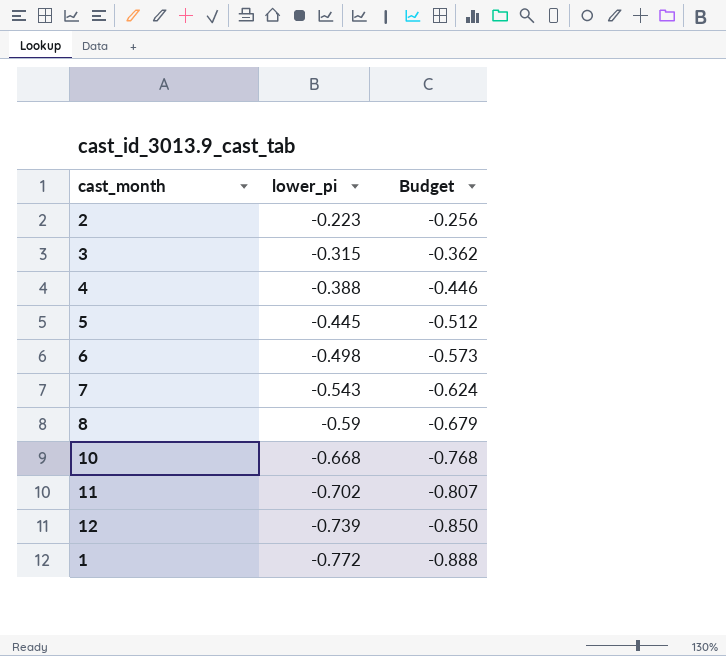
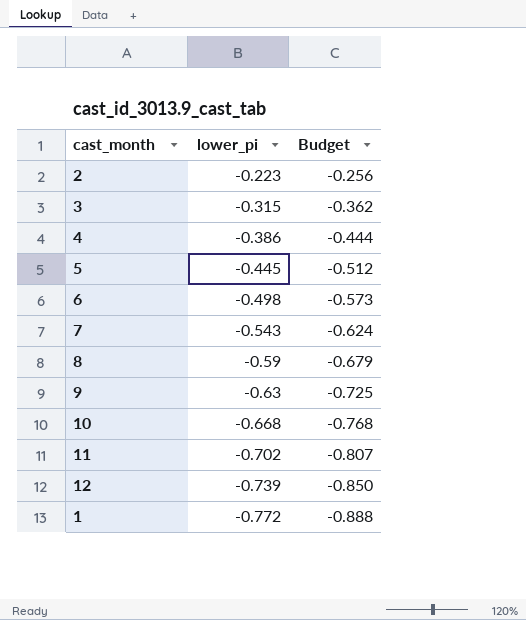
4 | lower_pi: -0.388 -> -0.386
4 | Budget: -0.446 -> -0.444
row 9: none -> -0.63 | -0.725

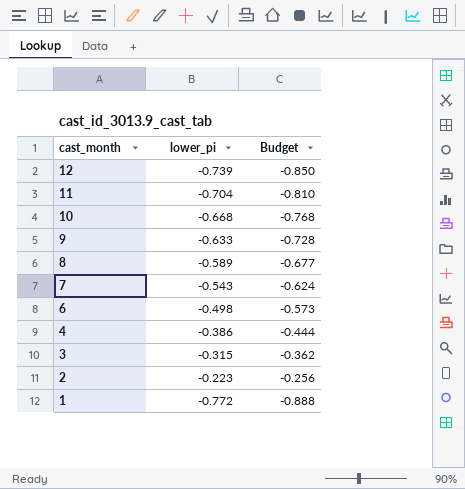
row order: lower_pi descending -> cast_month descending
row 5: -0.445 | -0.512 -> none
11 | lower_pi: -0.702 -> -0.704
11 | Budget: -0.807 -> -0.810
9 | lower_pi: -0.63 -> -0.633
9 | Budget: -0.725 -> -0.728
8 | lower_pi: -0.59 -> -0.589
8 | Budget: -0.679 -> -0.677

